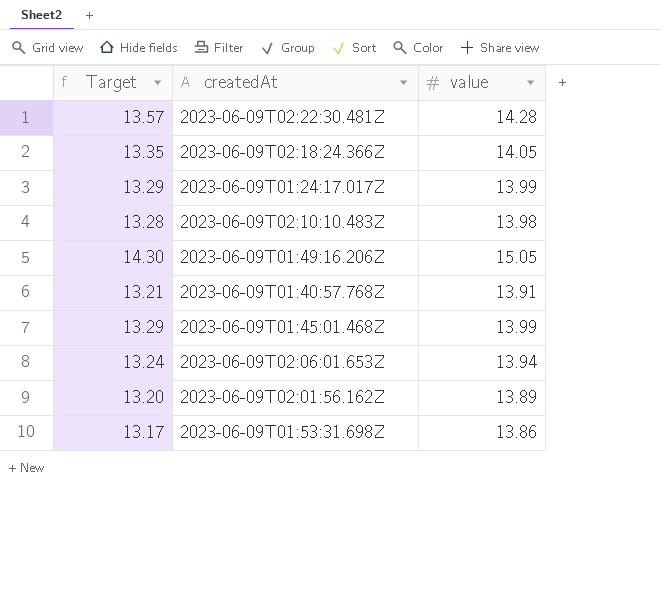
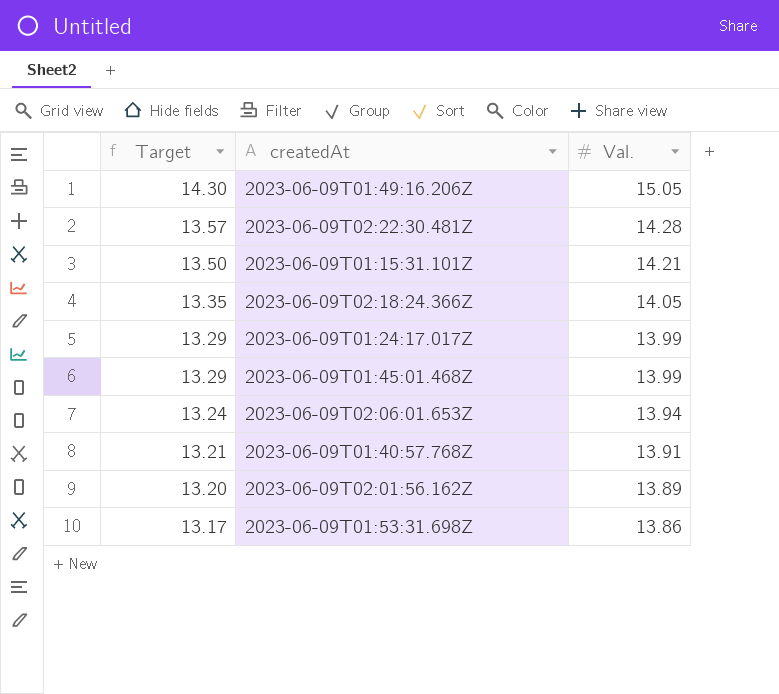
row order: none -> Target descending
column name: value -> Val.
row 2023-06-09T02:10:10.483Z: 13.28 | 13.98 -> none
row 2023-06-09T01:15:31.101Z: none -> 13.50 | 14.21

